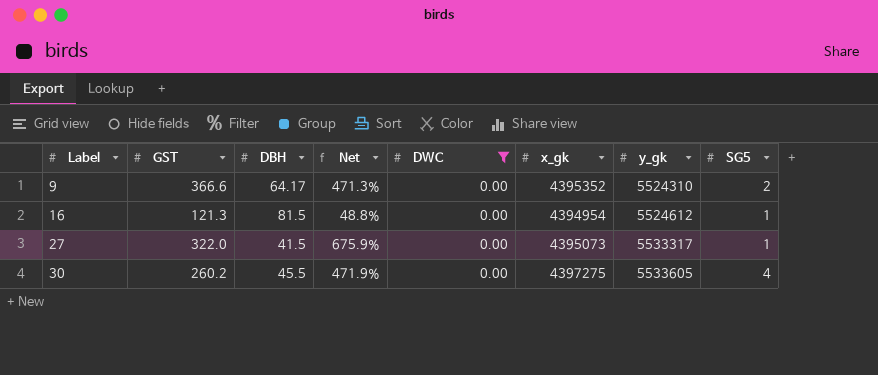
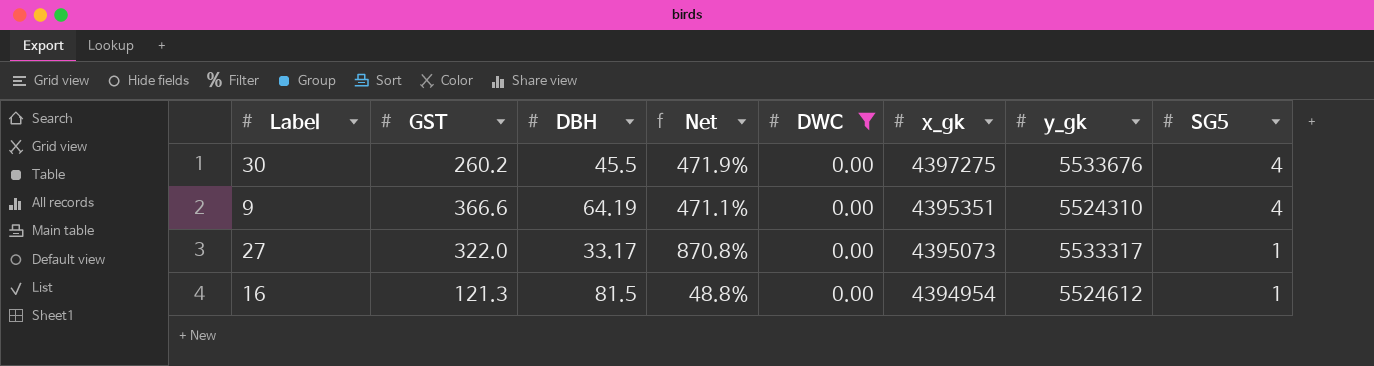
row order: Label ascending -> x_gk descending
30 | y_gk: 5533605 -> 5533676
9 | DBH: 64.17 -> 64.19
9 | Net: 471.3% -> 471.1%
9 | x_gk: 4395352 -> 4395351
9 | SG5: 2 -> 4
27 | DBH: 41.5 -> 33.17
27 | Net: 675.9% -> 870.8%

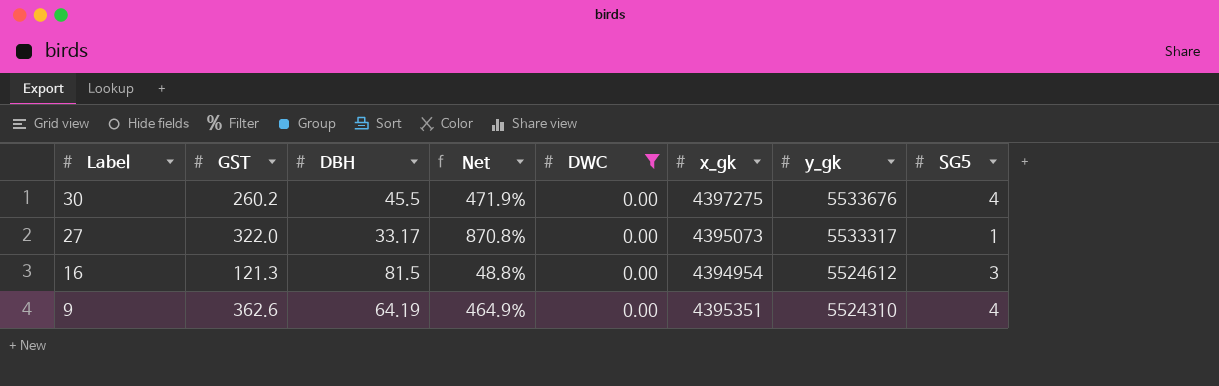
row order: x_gk descending -> Label descending
16 | SG5: 1 -> 3
9 | GST: 366.6 -> 362.6
9 | Net: 471.1% -> 464.9%

